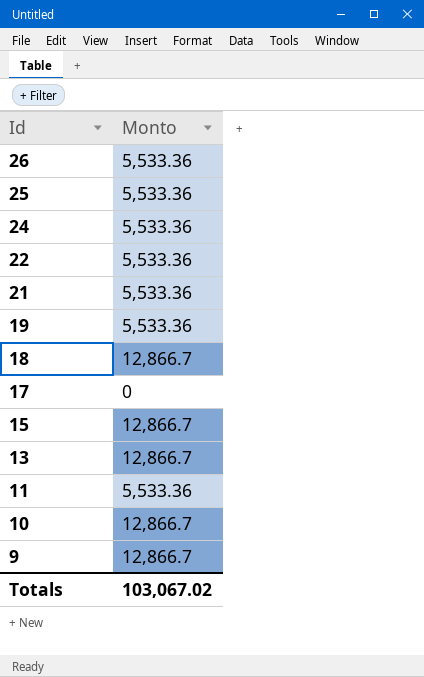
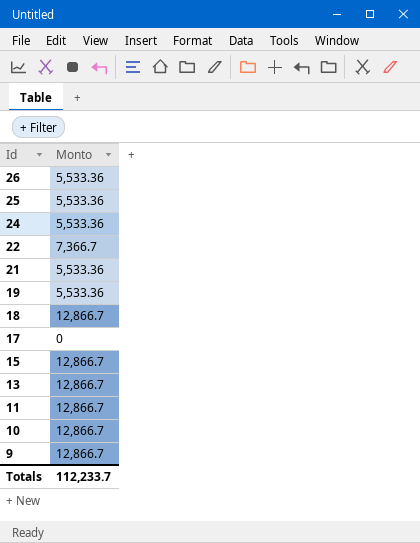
22 | Monto: 5,533.36 -> 7,366.7
11 | Monto: 5,533.36 -> 12,866.7
Totals | Monto: 103,067.02 -> 112,233.7

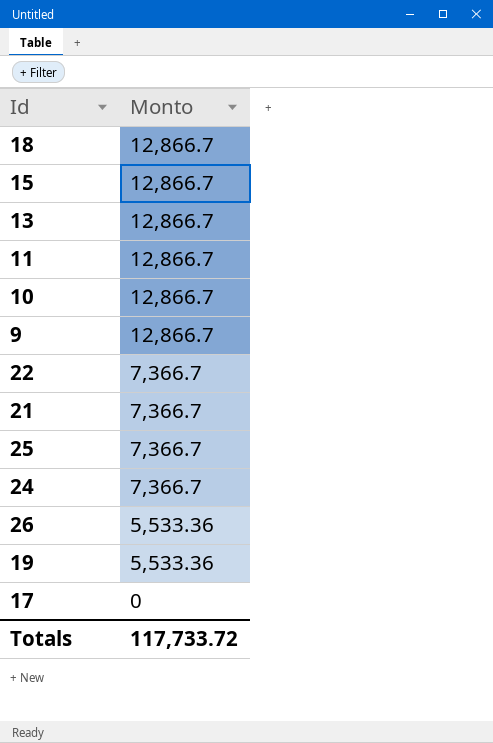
row order: Id descending -> Monto descending
21 | Monto: 5,533.36 -> 7,366.7
25 | Monto: 5,533.36 -> 7,366.7
24 | Monto: 5,533.36 -> 7,366.7
Totals | Monto: 112,233.7 -> 117,733.72

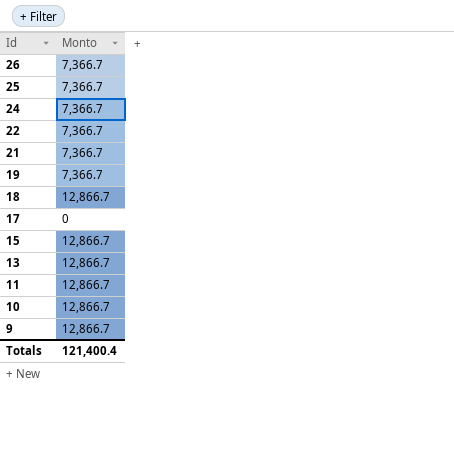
row order: Monto descending -> Id descending
26 | Monto: 5,533.36 -> 7,366.7
19 | Monto: 5,533.36 -> 7,366.7
Totals | Monto: 117,733.72 -> 121,400.4

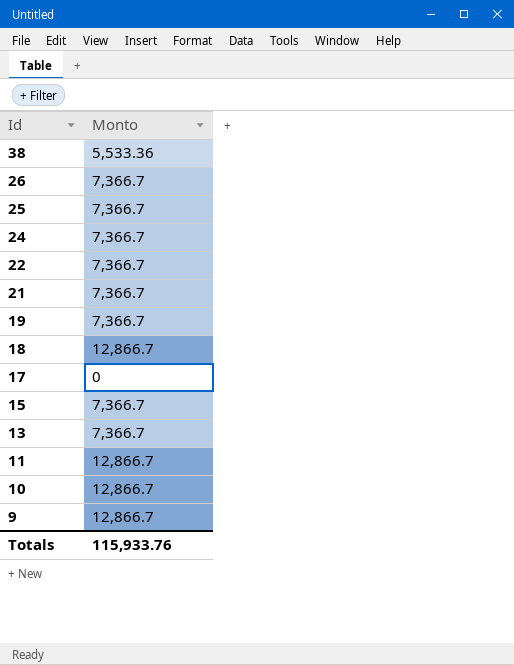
row 38: none -> 5,533.36
15 | Monto: 12,866.7 -> 7,366.7
13 | Monto: 12,866.7 -> 7,366.7
Totals | Monto: 121,400.4 -> 115,933.76

